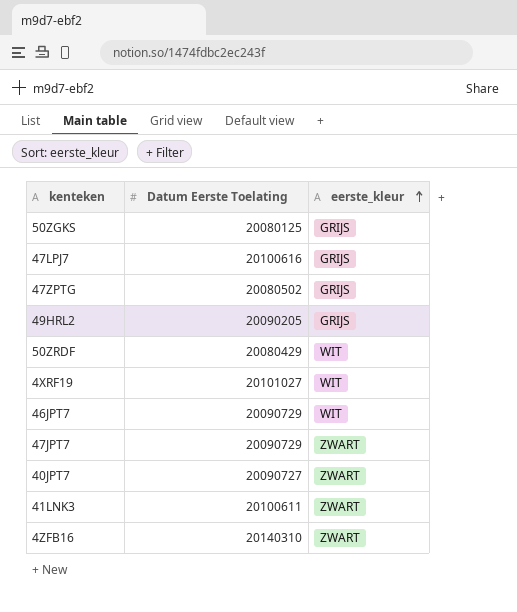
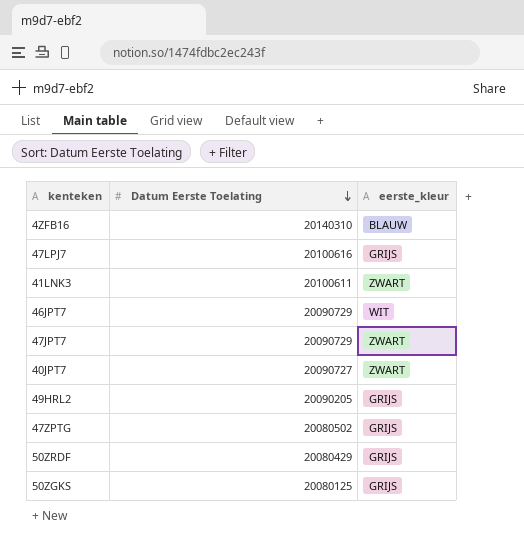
row order: eerste_kleur ascending -> Datum Eerste Toelating descending
row 4XRF19: 20101027 | WIT -> none
4ZFB16 | eerste_kleur: ZWART -> BLAUW
50ZRDF | eerste_kleur: WIT -> GRIJS

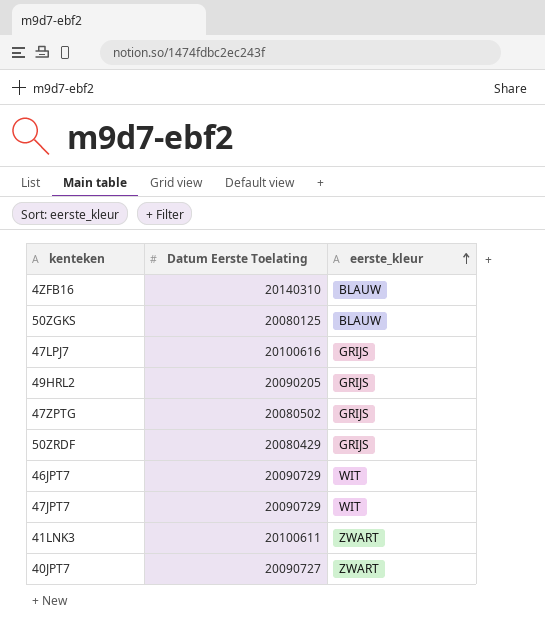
row order: Datum Eerste Toelating descending -> eerste_kleur ascending
50ZGKS | eerste_kleur: GRIJS -> BLAUW
47JPT7 | eerste_kleur: ZWART -> WIT

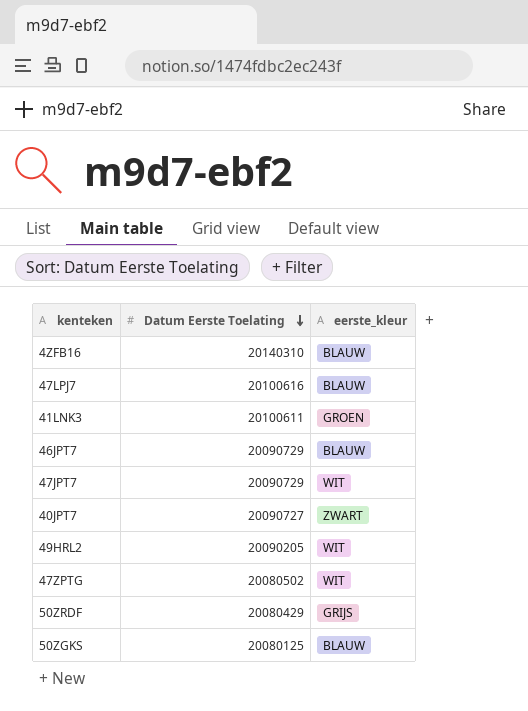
row order: eerste_kleur ascending -> Datum Eerste Toelating descending
47LPJ7 | eerste_kleur: GRIJS -> BLAUW
41LNK3 | eerste_kleur: ZWART -> GROEN
46JPT7 | eerste_kleur: WIT -> BLAUW
49HRL2 | eerste_kleur: GRIJS -> WIT
47ZPTG | eerste_kleur: GRIJS -> WIT

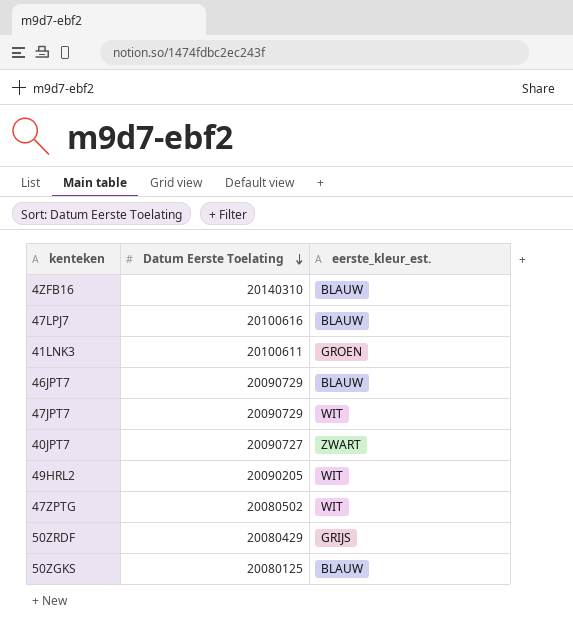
column name: eerste_kleur -> eerste_kleur_est.

